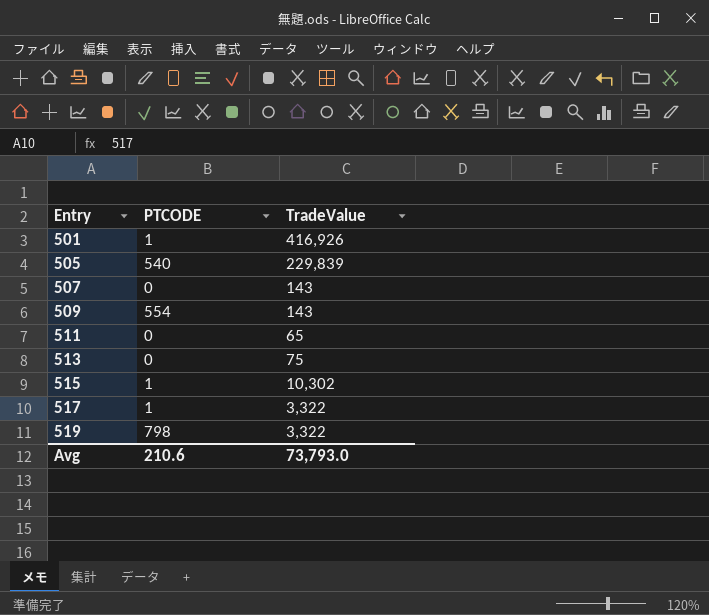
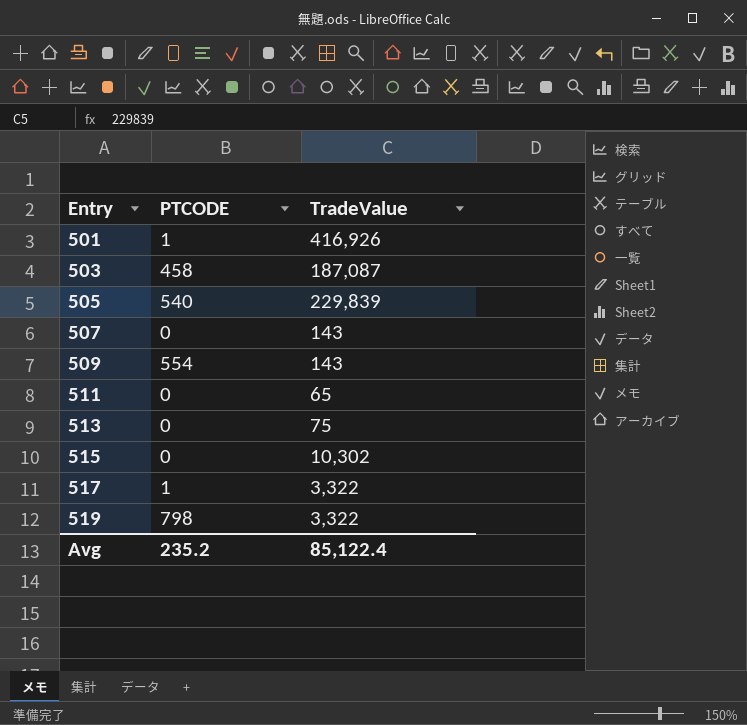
row 503: none -> 458 | 187,087
515 | PTCODE: 1 -> 0
Avg | PTCODE: 210.6 -> 235.2
Avg | TradeValue: 73,793.0 -> 85,122.4

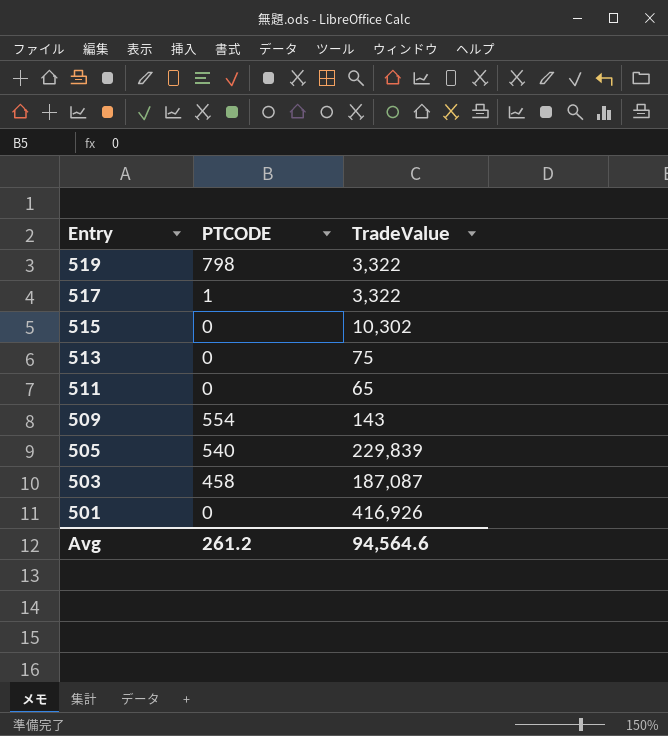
row order: Entry ascending -> Entry descending
row 507: 0 | 143 -> none
501 | PTCODE: 1 -> 0
Avg | PTCODE: 235.2 -> 261.2
Avg | TradeValue: 85,122.4 -> 94,564.6

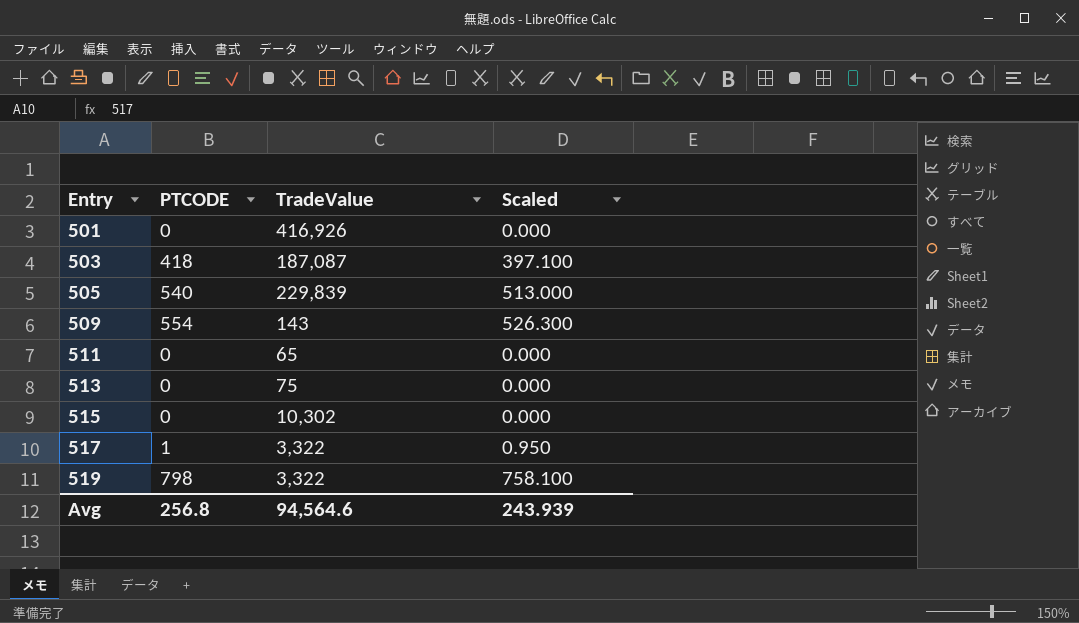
row order: Entry descending -> Entry ascending
column Scaled | formula: none -> [PTCODE] * 0.95
503 | PTCODE: 458 -> 418
Avg | PTCODE: 261.2 -> 256.8

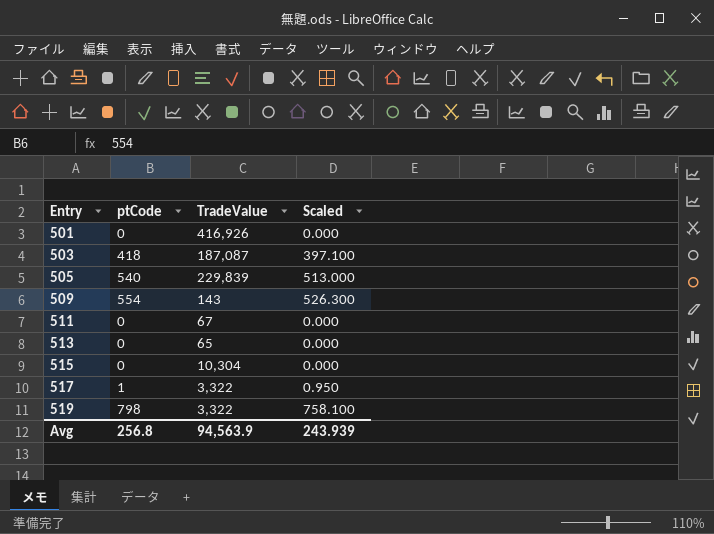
column name: PTCODE -> ptCode
511 | TradeValue: 65 -> 67
513 | TradeValue: 75 -> 65
515 | TradeValue: 10,302 -> 10,304
Avg | TradeValue: 94,564.6 -> 94,563.9

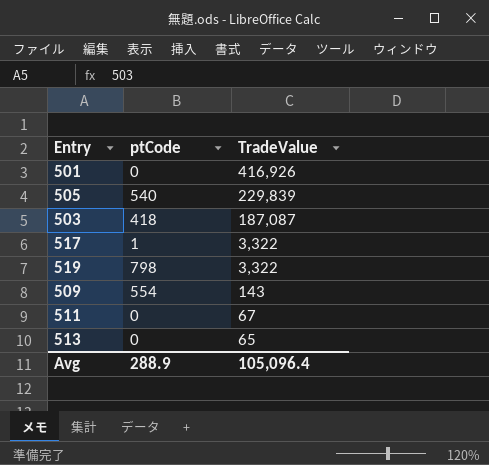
row order: Entry ascending -> TradeValue descending
column Scaled | formula: [ptCode] * 0.95 -> none
row 515: 0 | 10,304 | 0.000 -> none
Avg | ptCode: 256.8 -> 288.9
Avg | TradeValue: 94,563.9 -> 105,096.4

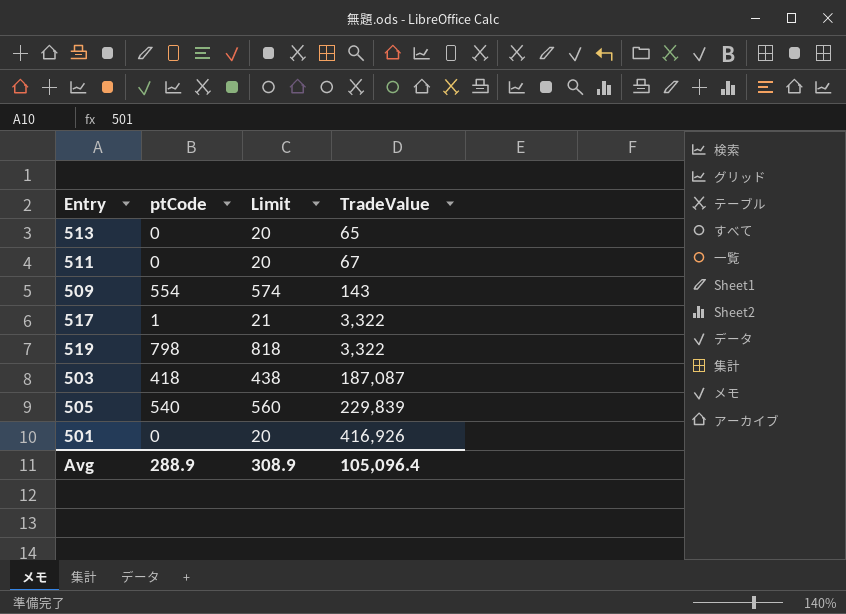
row order: TradeValue descending -> TradeValue ascending
column Limit | formula: none -> [ptCode] + 20

